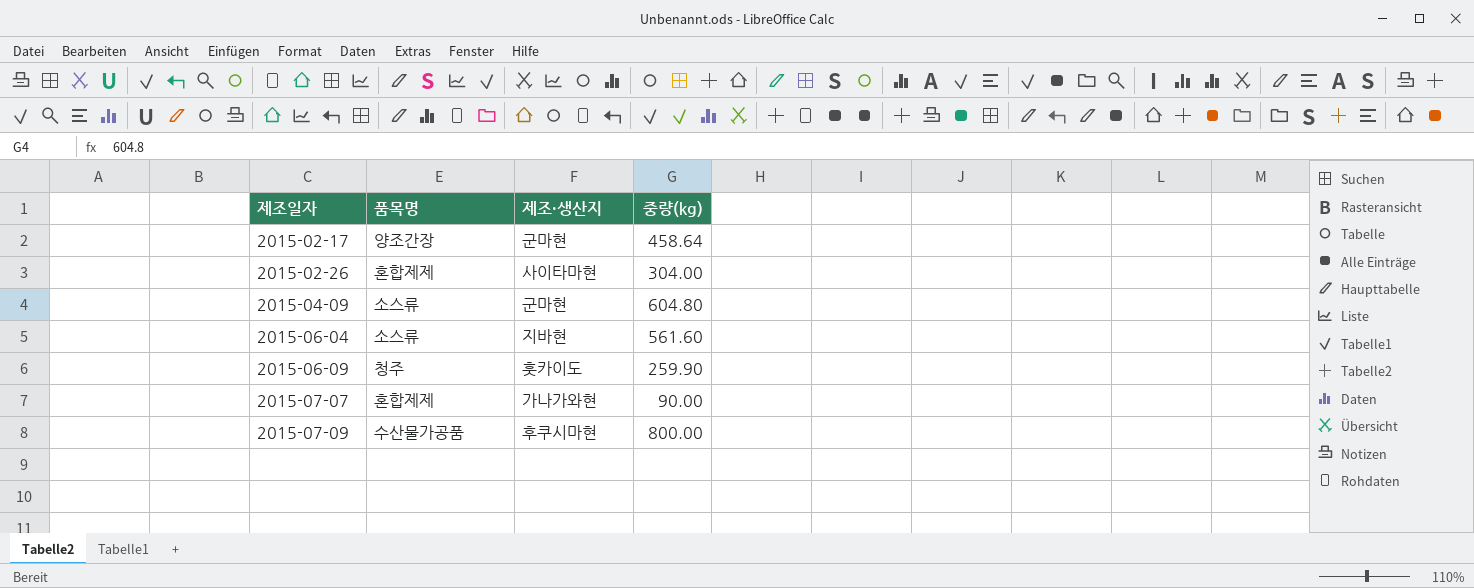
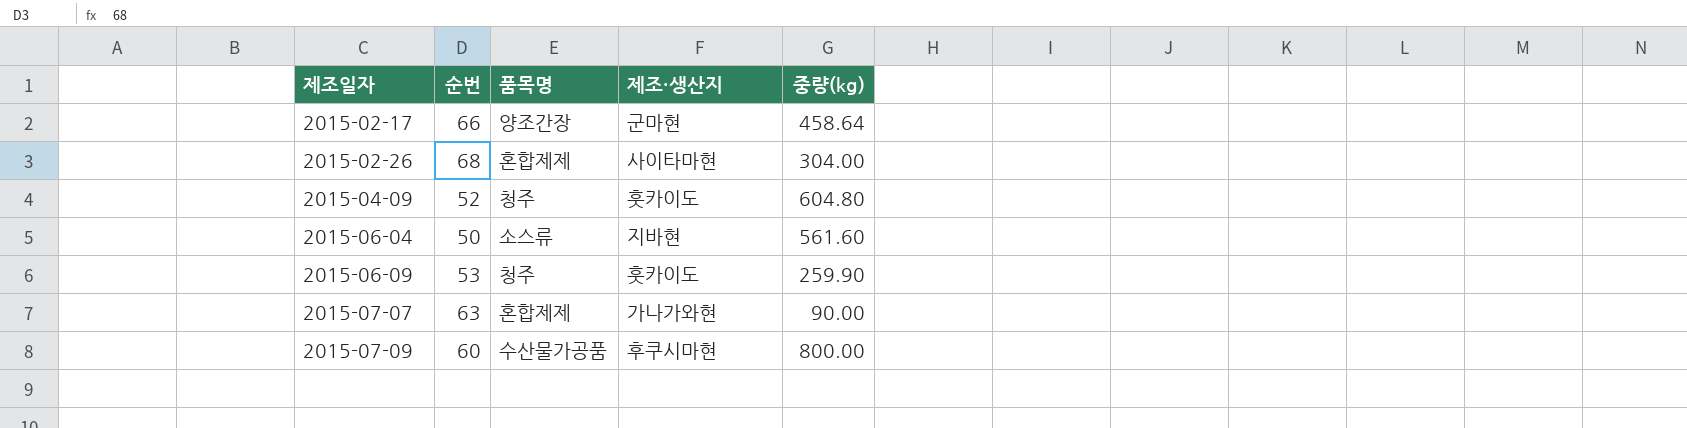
column 순번 | position: none -> 2
2015-04-09 | 품목명: 소스류 -> 청주
2015-04-09 | 제조·생산지: 군마현 -> 훗카이도

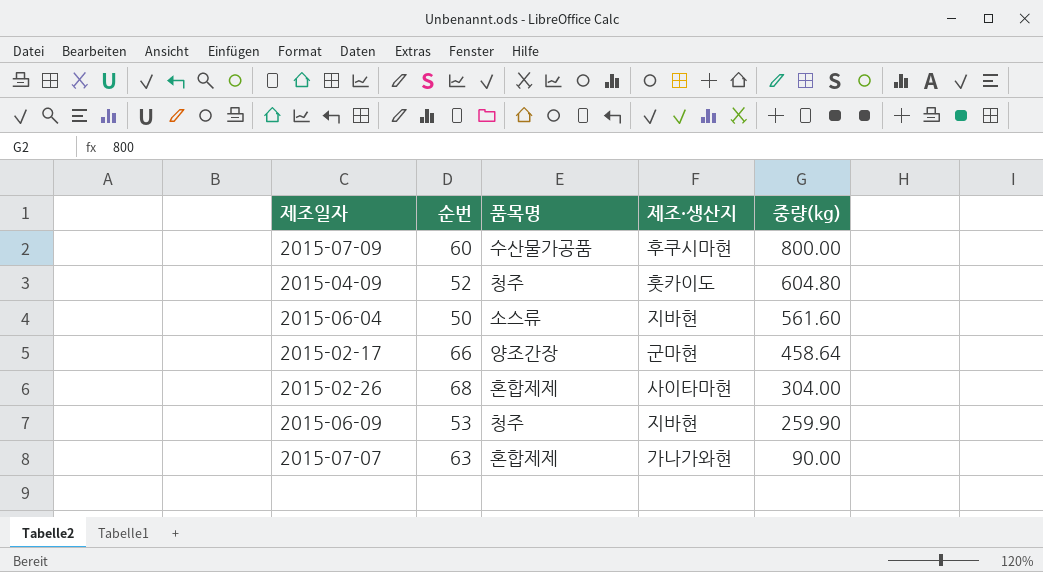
row order: 제조일자 ascending -> 중량(kg) descending
2015-06-09 | 제조·생산지: 훗카이도 -> 지바현

